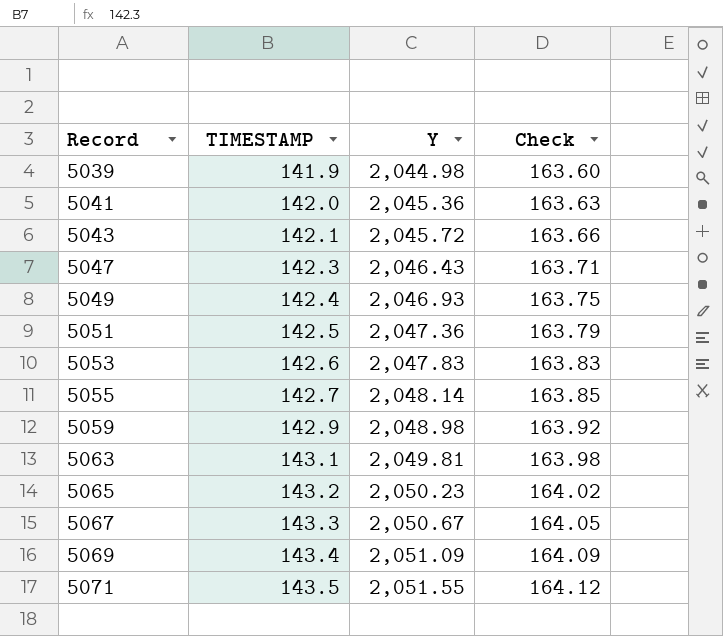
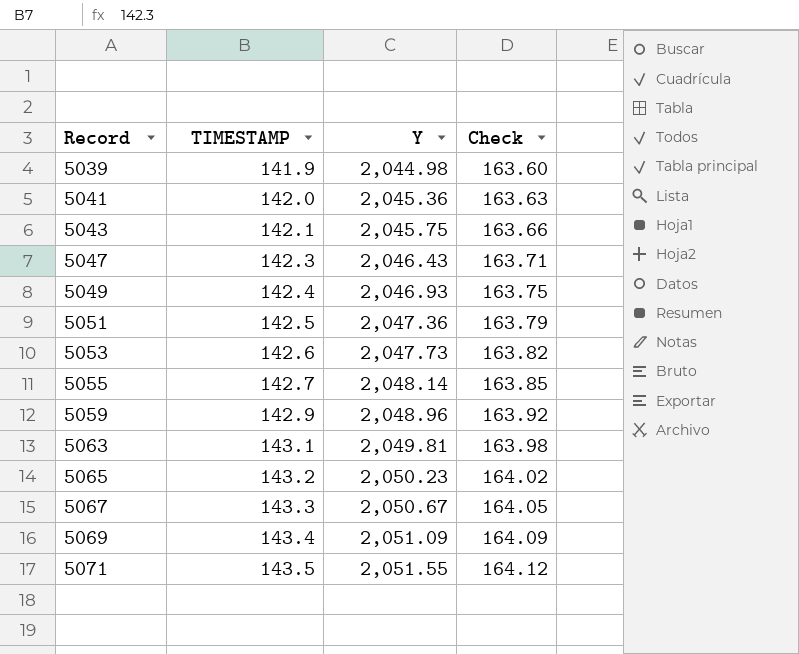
5043 | Y: 2,045.72 -> 2,045.75
5053 | Y: 2,047.83 -> 2,047.73
5053 | Check: 163.83 -> 163.82
5059 | Y: 2,048.98 -> 2,048.96

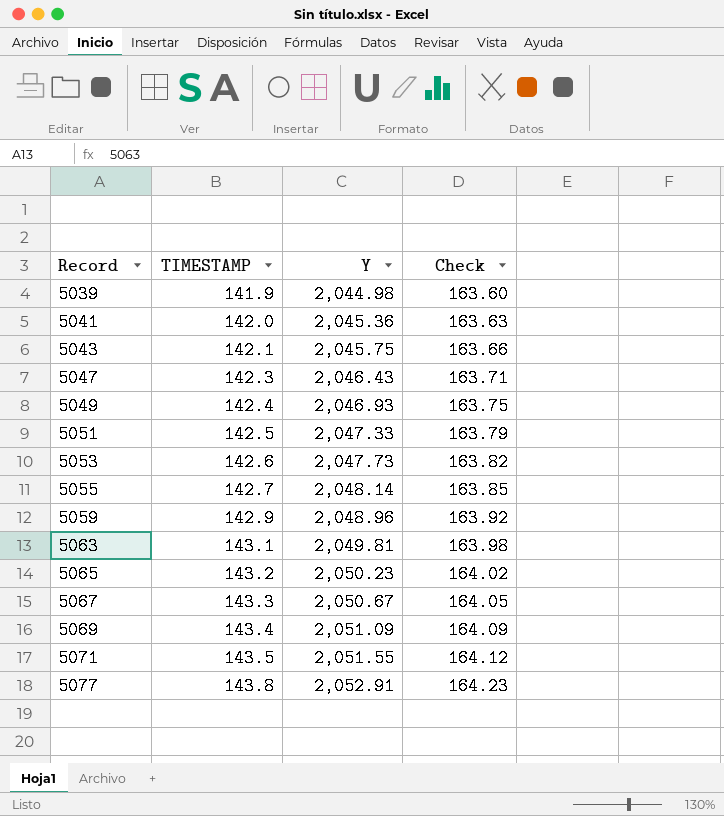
5051 | Y: 2,047.36 -> 2,047.33
row 5077: none -> 143.8 | 2,052.91 | 164.23

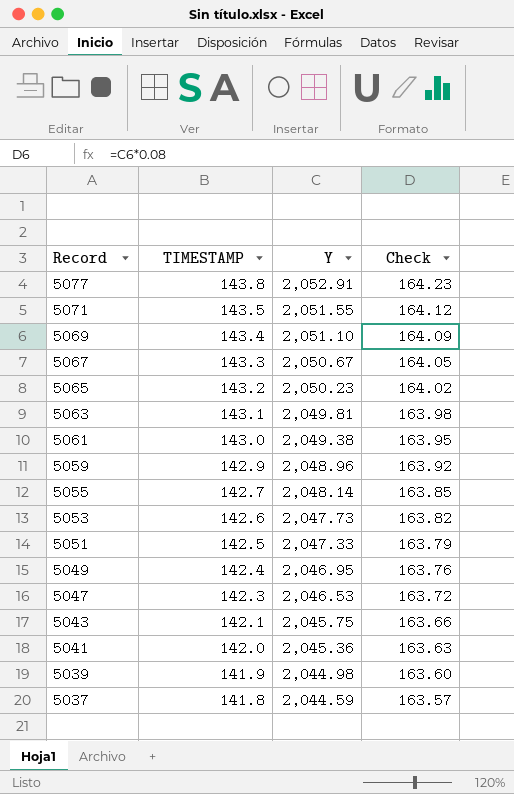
row order: Record ascending -> Record descending
5069 | Y: 2,051.09 -> 2,051.10
row 5061: none -> 143.0 | 2,049.38 | 163.95
5049 | Y: 2,046.93 -> 2,046.95
5049 | Check: 163.75 -> 163.76
5047 | Y: 2,046.43 -> 2,046.53
5047 | Check: 163.71 -> 163.72
row 5037: none -> 141.8 | 2,044.59 | 163.57

